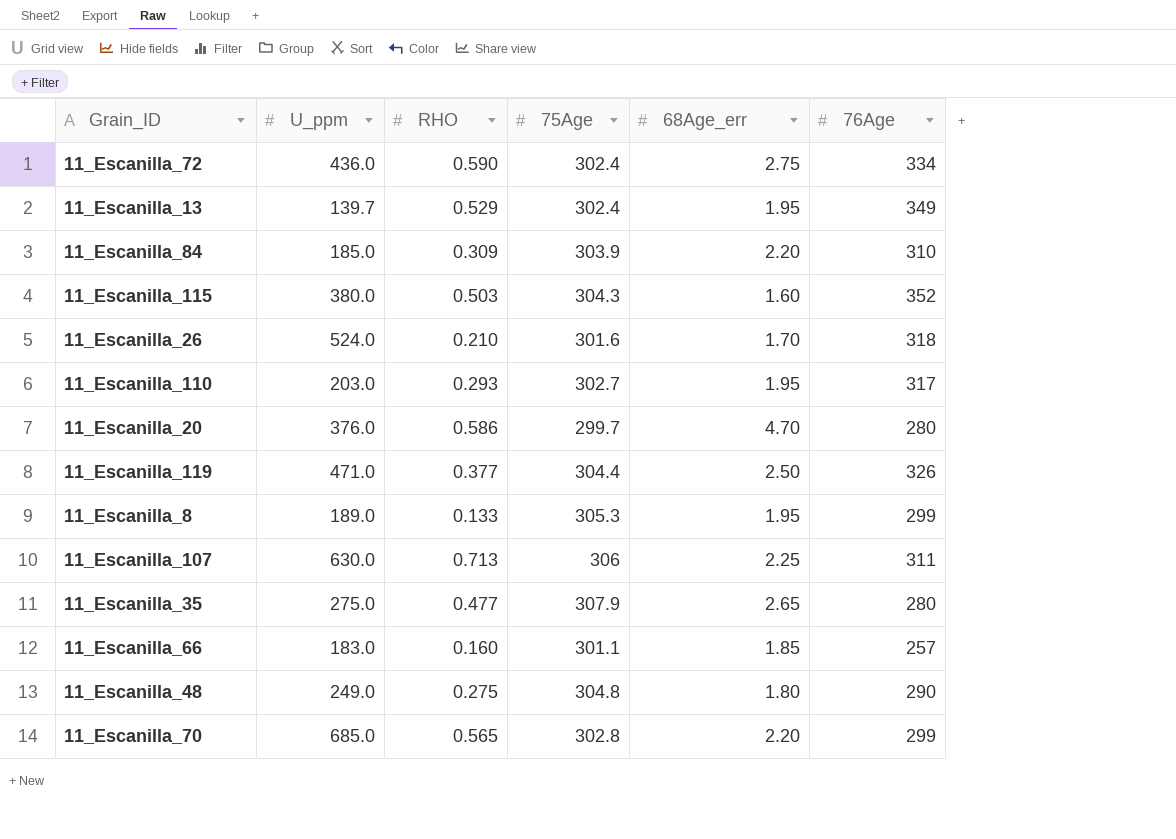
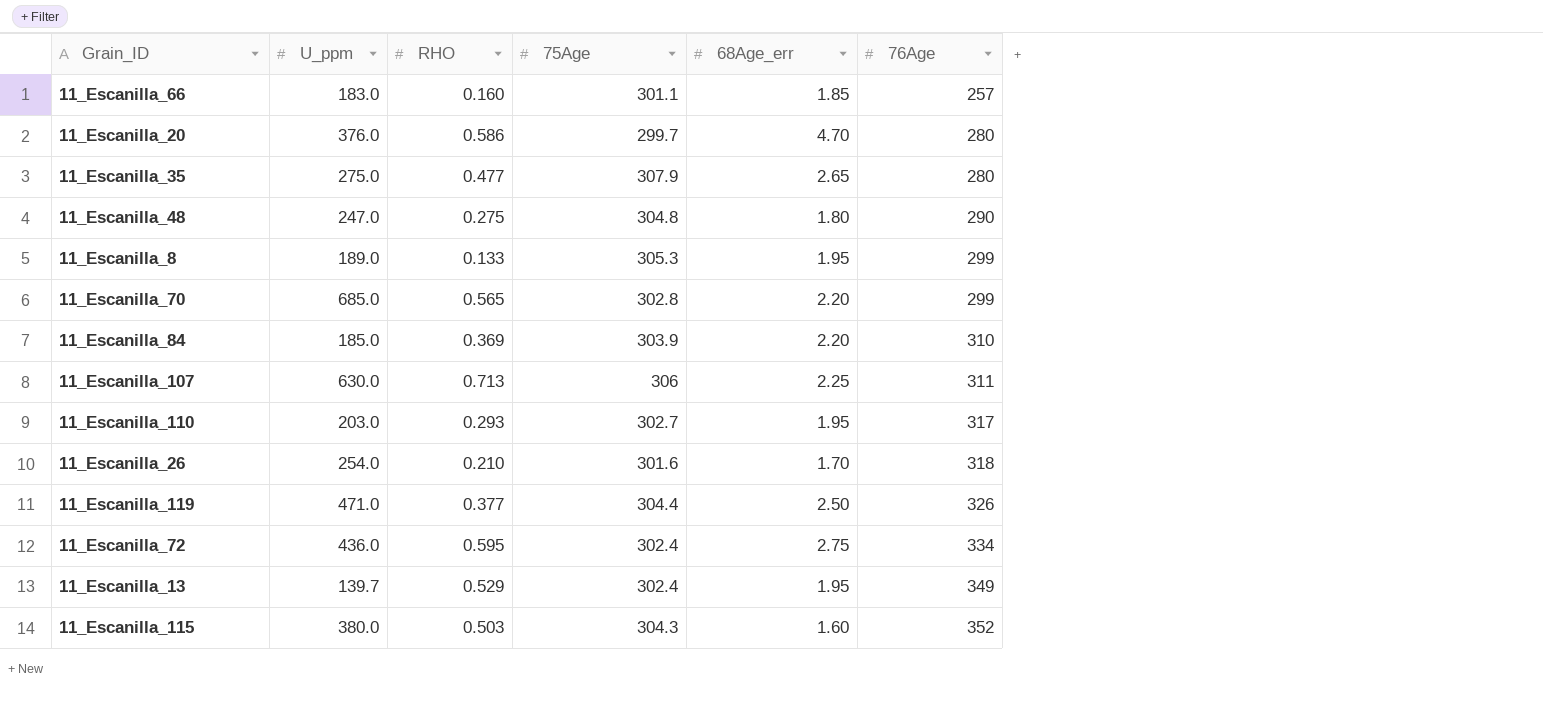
row order: none -> 76Age ascending
11_Escanilla_48 | U_ppm: 249.0 -> 247.0
11_Escanilla_84 | RHO: 0.309 -> 0.369
11_Escanilla_26 | U_ppm: 524.0 -> 254.0
11_Escanilla_72 | RHO: 0.590 -> 0.595

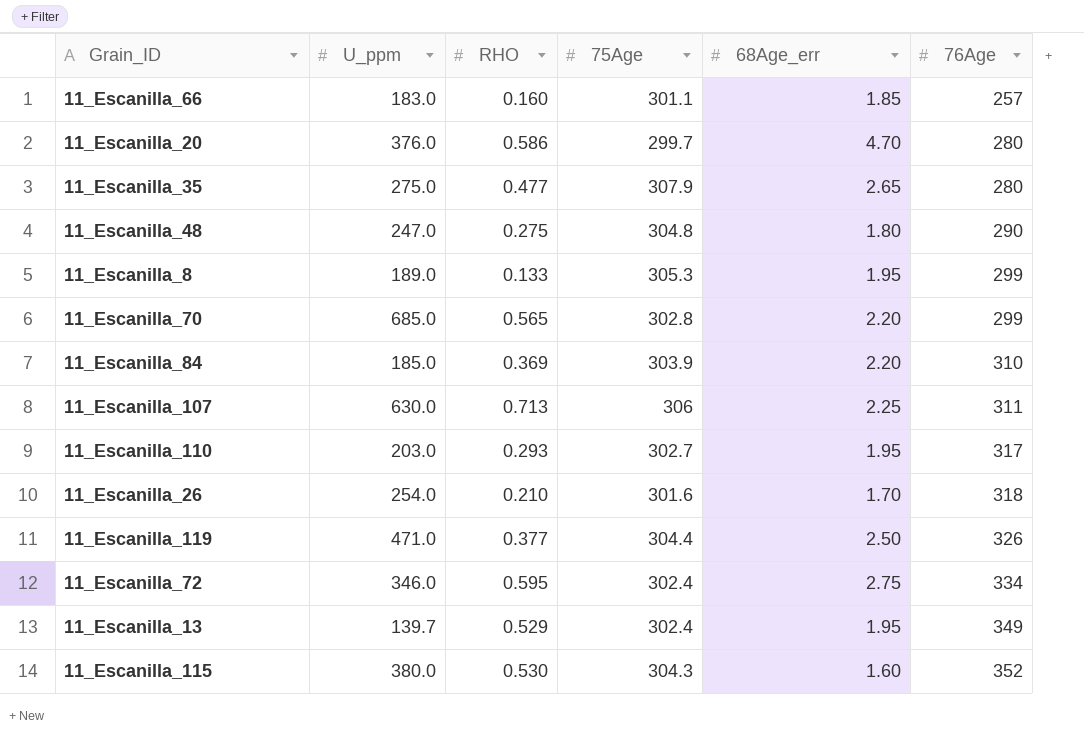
11_Escanilla_72 | U_ppm: 436.0 -> 346.0
11_Escanilla_115 | RHO: 0.503 -> 0.530

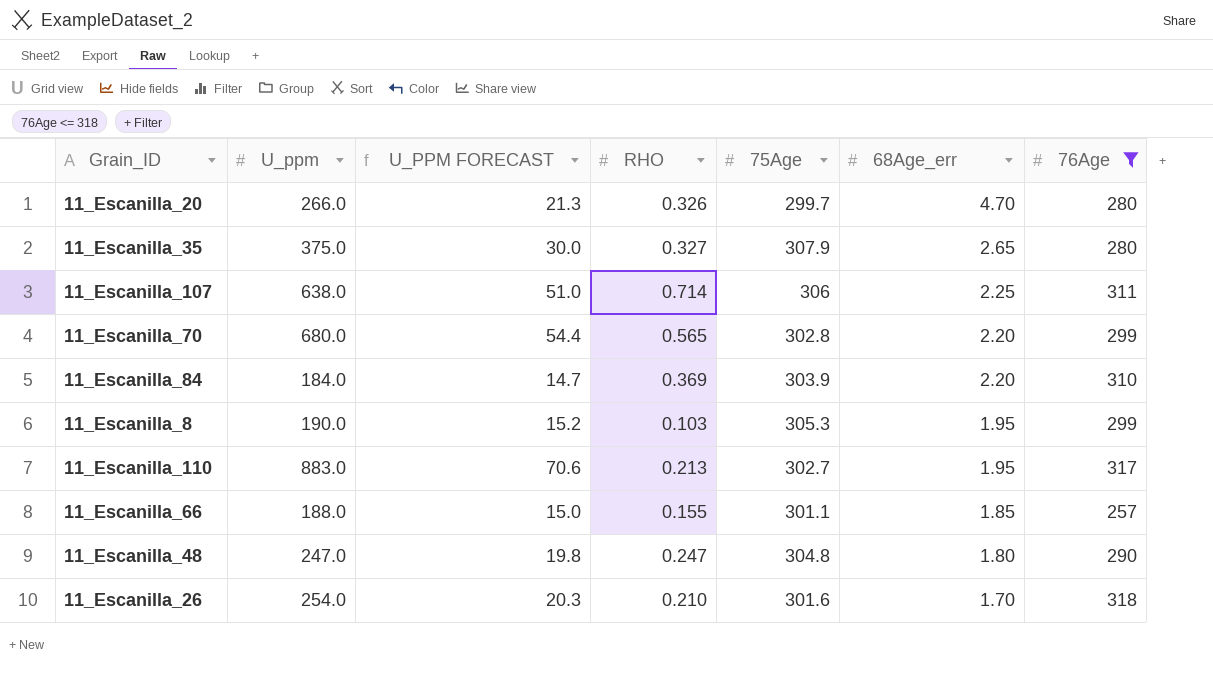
filter: none -> 76Age <= 318
row order: 76Age ascending -> 68Age_err descending
column U_PPM FORECAST | formula: none -> [U_ppm] * 0.08
11_Escanilla_20 | U_ppm: 376.0 -> 266.0
11_Escanilla_20 | RHO: 0.586 -> 0.326
11_Escanilla_35 | U_ppm: 275.0 -> 375.0
11_Escanilla_35 | RHO: 0.477 -> 0.327
11_Escanilla_107 | U_ppm: 630.0 -> 638.0
11_Escanilla_107 | RHO: 0.713 -> 0.714
11_Escanilla_70 | U_ppm: 685.0 -> 680.0
11_Escanilla_84 | U_ppm: 185.0 -> 184.0
11_Escanilla_8 | U_ppm: 189.0 -> 190.0
11_Escanilla_8 | RHO: 0.133 -> 0.103
11_Escanilla_110 | U_ppm: 203.0 -> 883.0
11_Escanilla_110 | RHO: 0.293 -> 0.213
11_Escanilla_66 | U_ppm: 183.0 -> 188.0
11_Escanilla_66 | RHO: 0.160 -> 0.155
11_Escanilla_48 | RHO: 0.275 -> 0.247

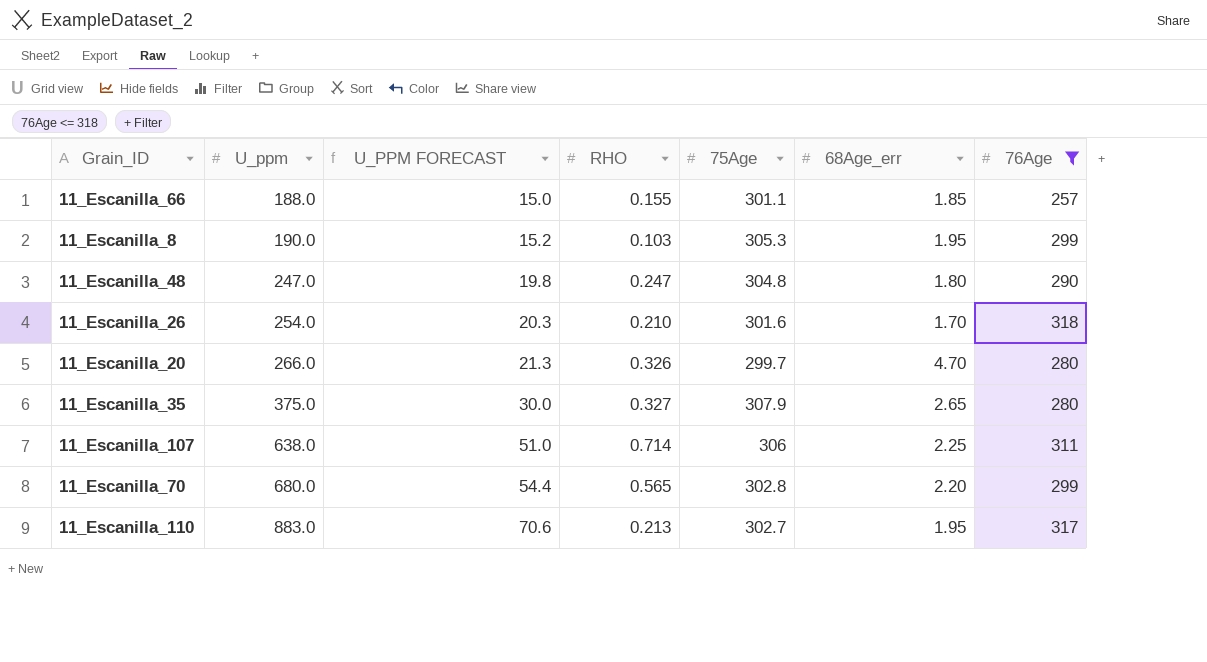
row order: 68Age_err descending -> U_ppm ascending
row 11_Escanilla_84: 184.0 | 14.7 | 0.369 | 303.9 | 2.20 | 310 -> none

